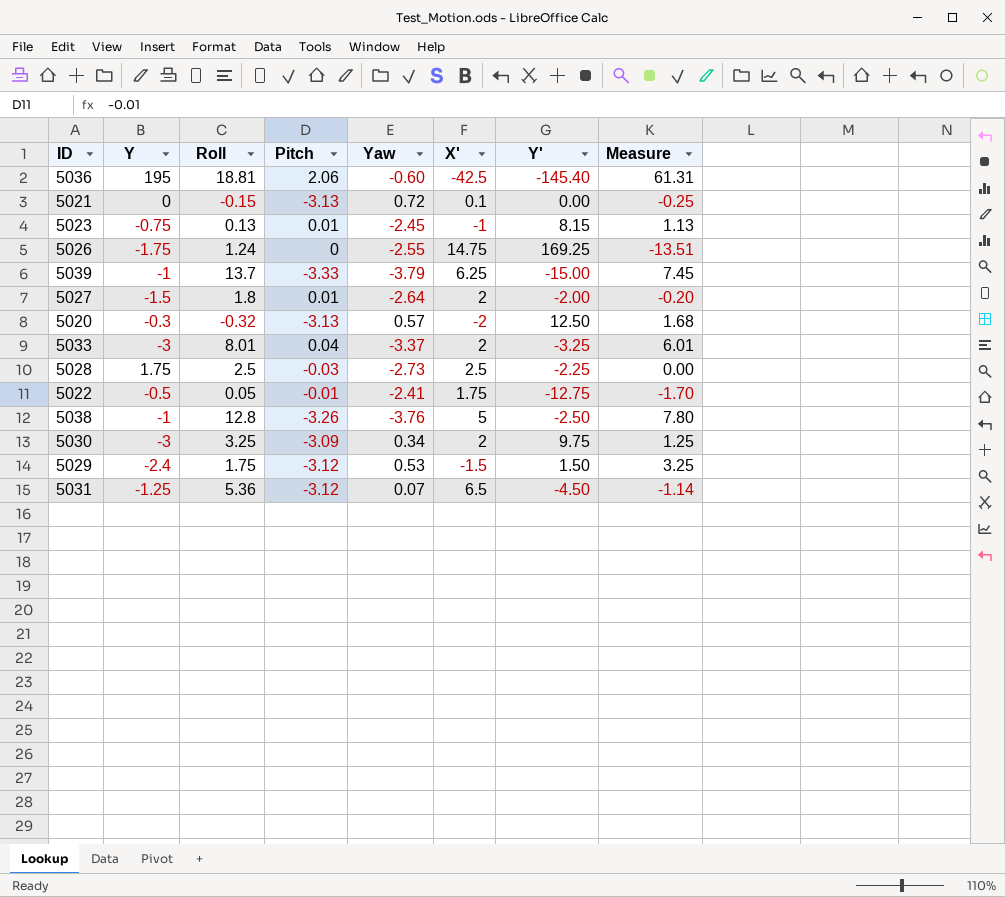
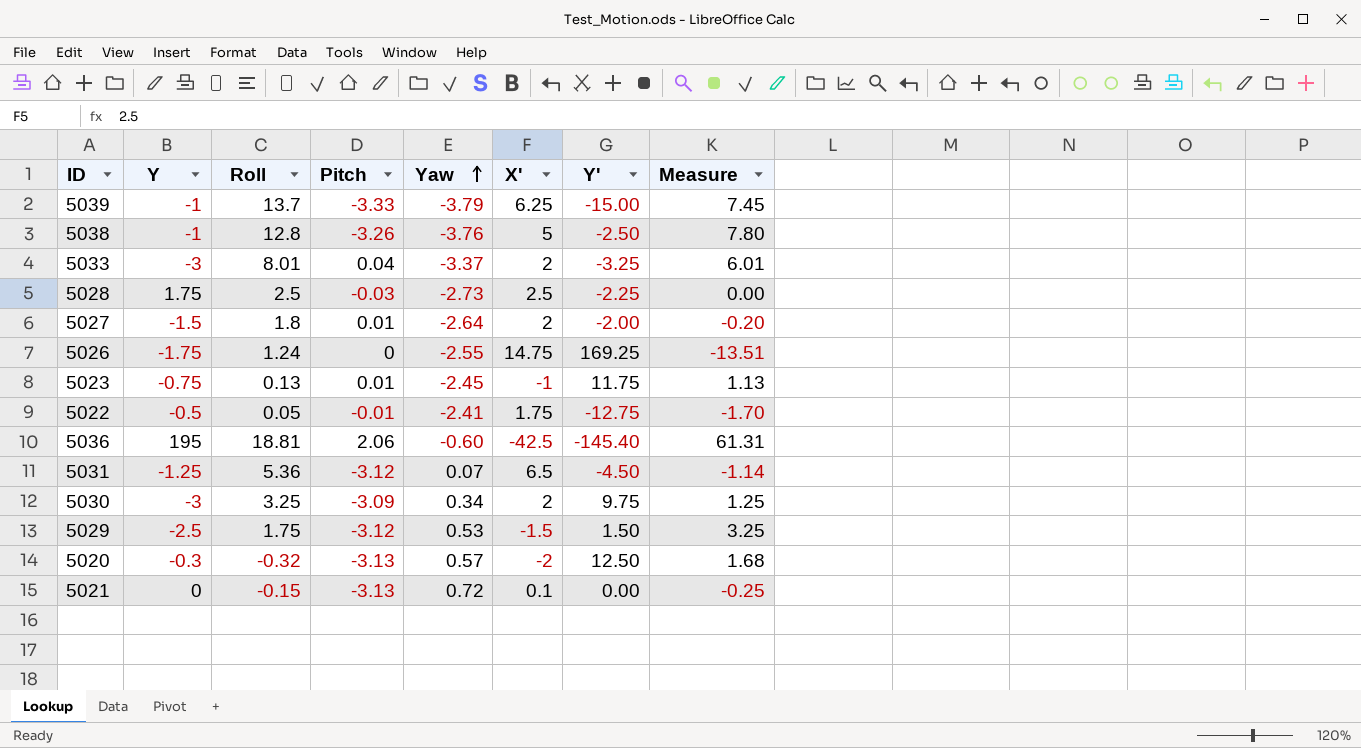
row order: none -> Yaw ascending
5023 | Y': 8.15 -> 11.75
5029 | Y: -2.4 -> -2.5

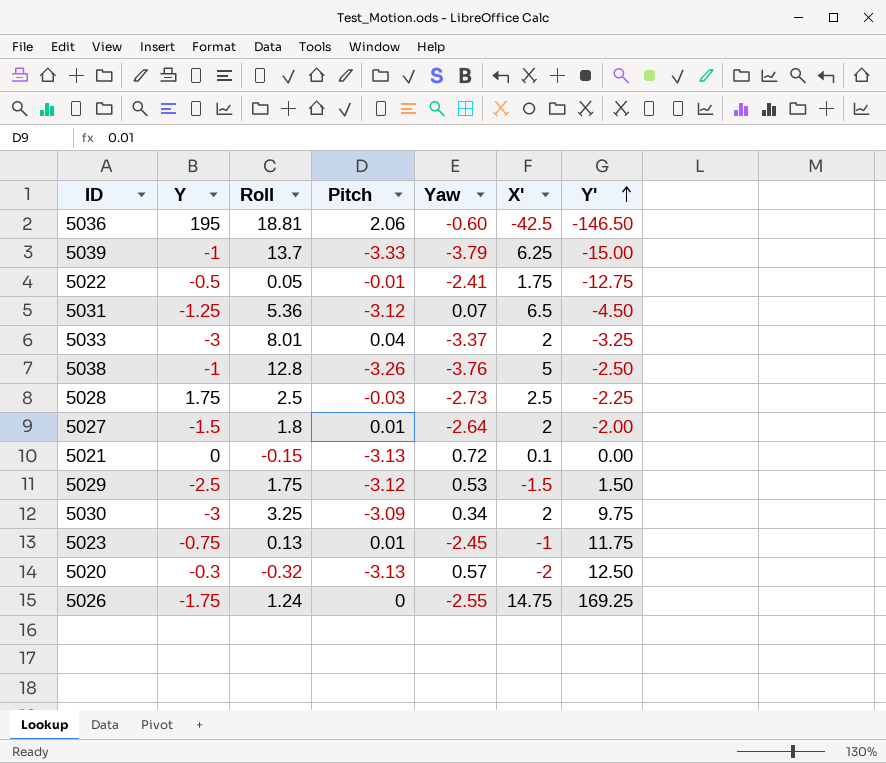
row order: Yaw ascending -> Y' ascending
column Measure | formula: [Roll] - [X'] -> none
5036 | Y': -145.40 -> -146.50

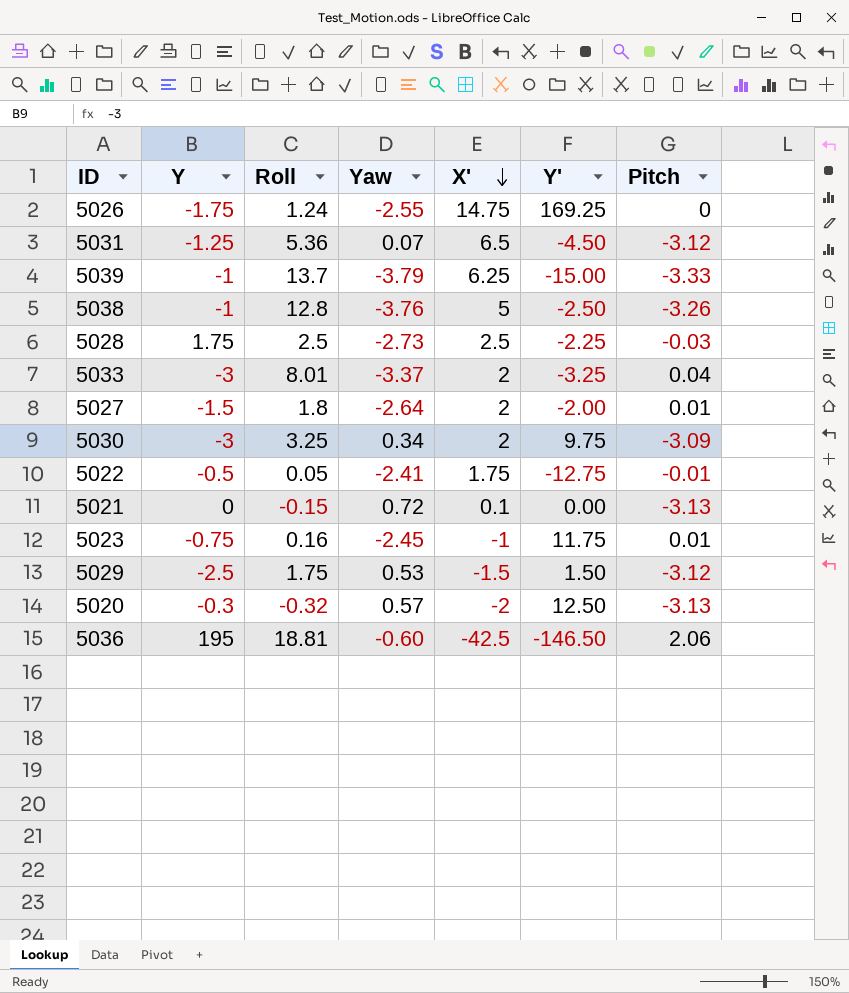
row order: Y' ascending -> X' descending
column Pitch | position: 4 -> 7
5023 | Roll: 0.13 -> 0.16

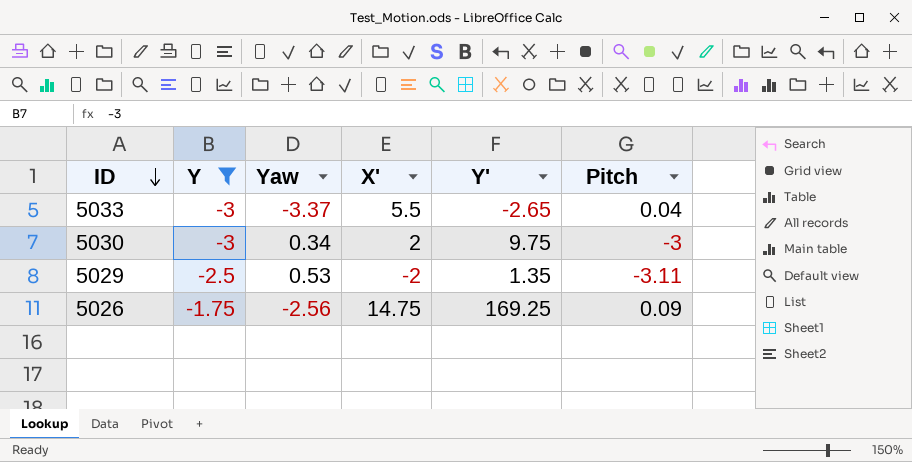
filter: none -> Y <= -1.75
row order: X' descending -> ID descending
column Roll | position: 3 -> none
5033 | X': 2 -> 5.5
5033 | Y': -3.25 -> -2.65
5030 | Pitch: -3.09 -> -3
5029 | X': -1.5 -> -2
5029 | Y': 1.50 -> 1.35
5029 | Pitch: -3.12 -> -3.11
5026 | Yaw: -2.55 -> -2.56
5026 | Pitch: 0 -> 0.09

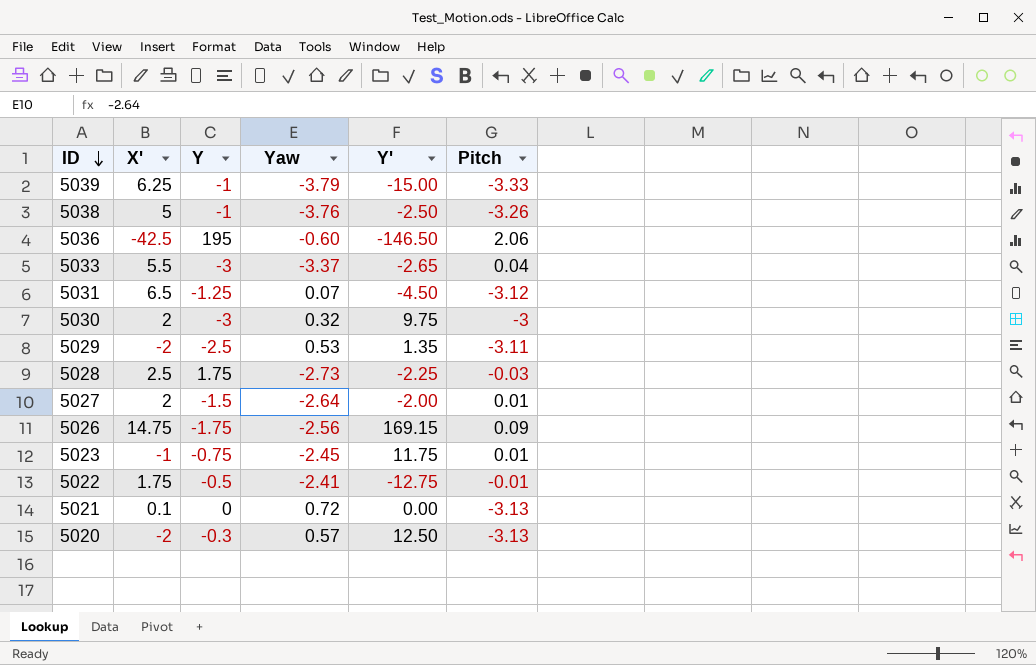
filter: Y <= -1.75 -> none
column X' | position: 4 -> 2
5030 | Yaw: 0.34 -> 0.32
5026 | Y': 169.25 -> 169.15

